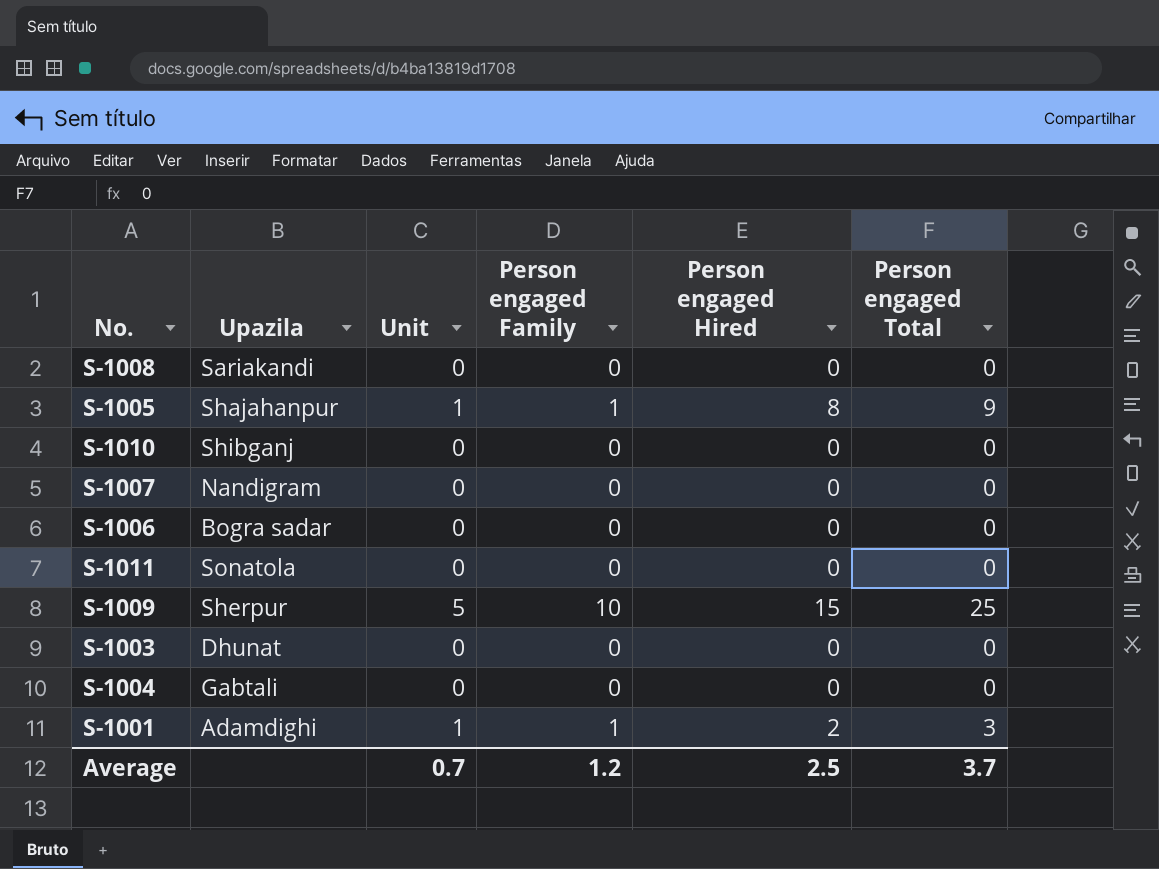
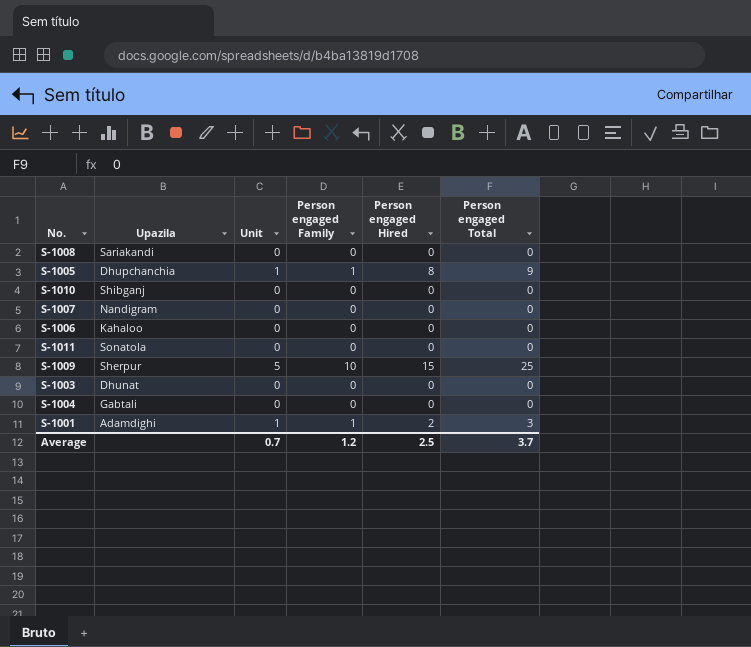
S-1005 | Upazila: Shajahanpur -> Dhupchanchia
S-1006 | Upazila: Bogra sadar -> Kahaloo

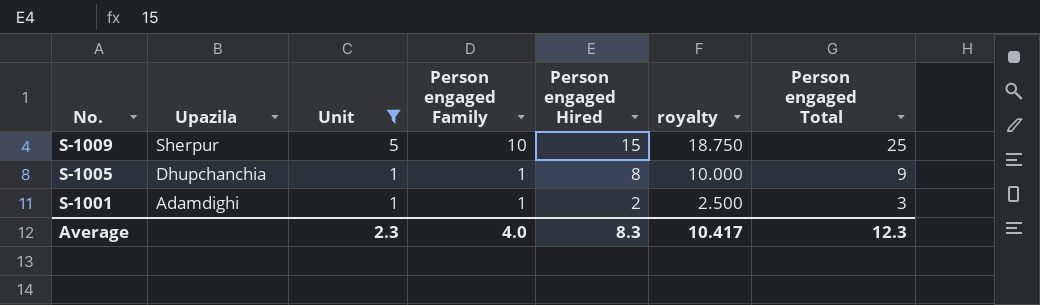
filter: none -> Unit != 0
row order: none -> No. descending
column royalty | formula: none -> [Person engaged Hired] * 1.25
Average | Unit: 0.7 -> 2.3
Average | Person engaged Family: 1.2 -> 4.0
Average | Person engaged Hired: 2.5 -> 8.3
Average | Person engaged Total: 3.7 -> 12.3

